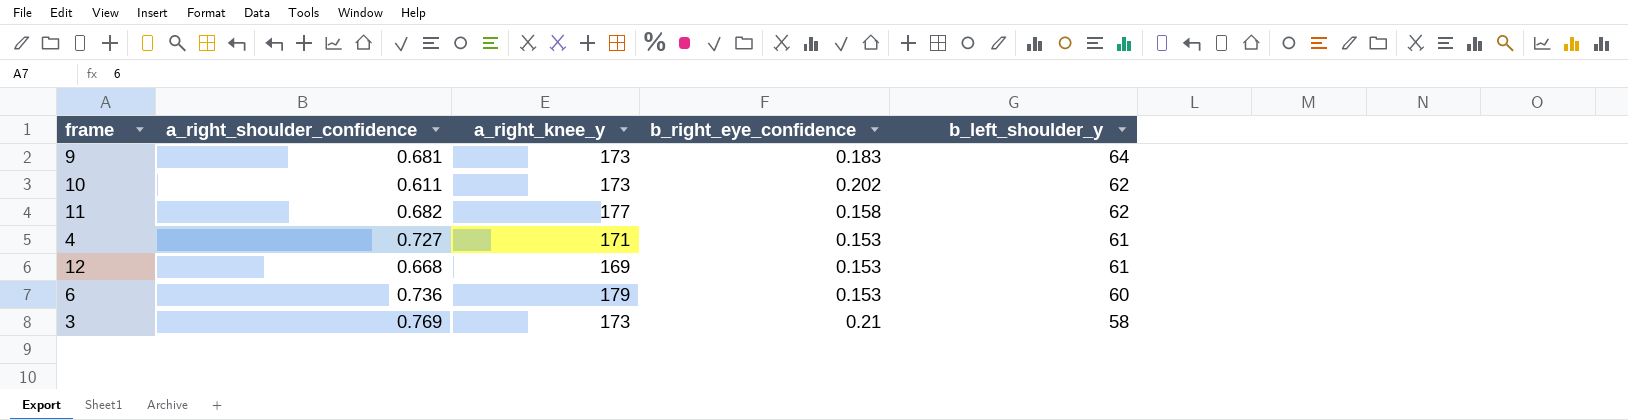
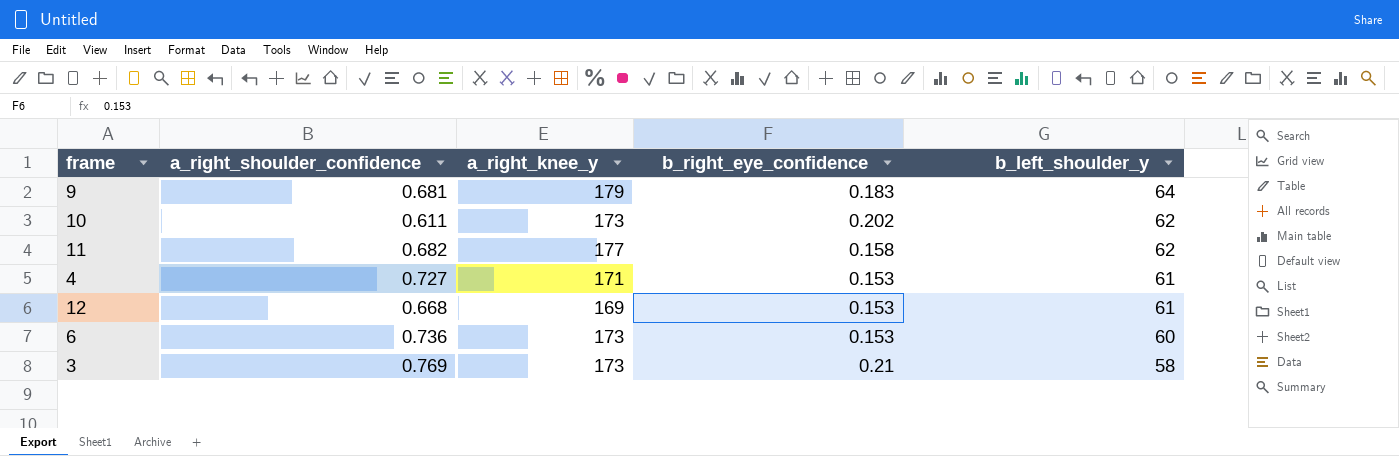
9 | a_right_knee_y: 173 -> 179
6 | a_right_knee_y: 179 -> 173

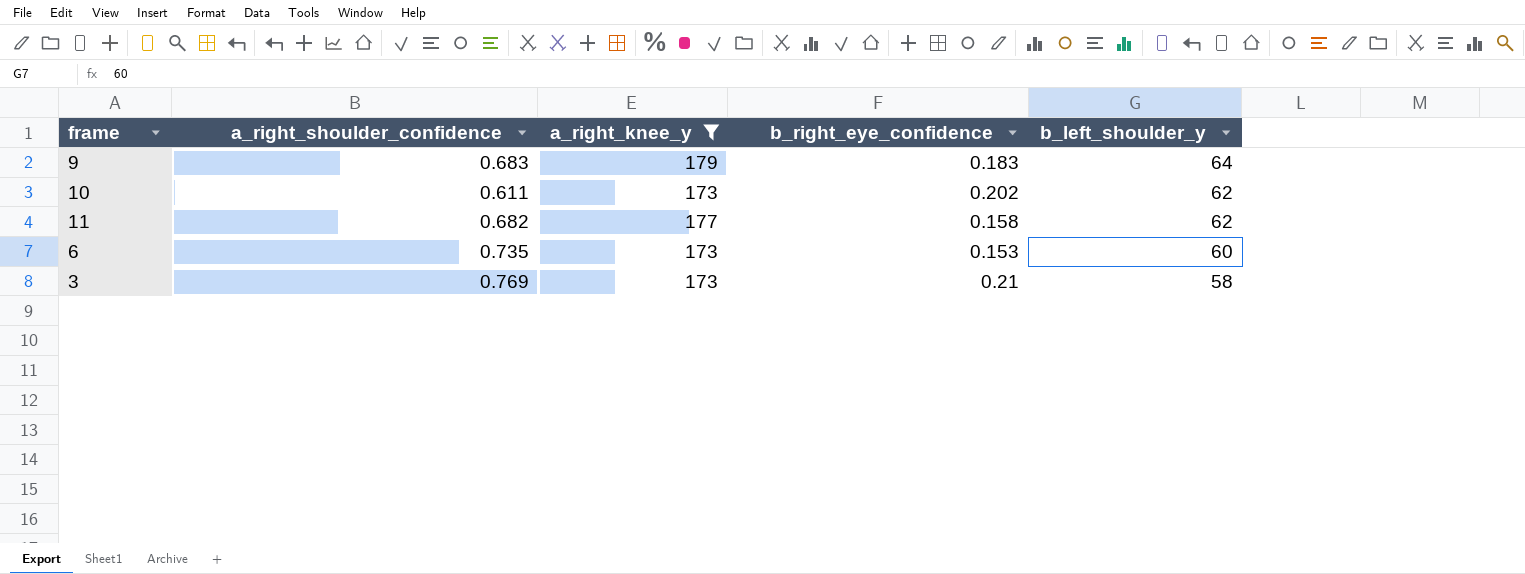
filter: none -> a_right_knee_y >= 173
9 | a_right_shoulder_confidence: 0.681 -> 0.683
6 | a_right_shoulder_confidence: 0.736 -> 0.735

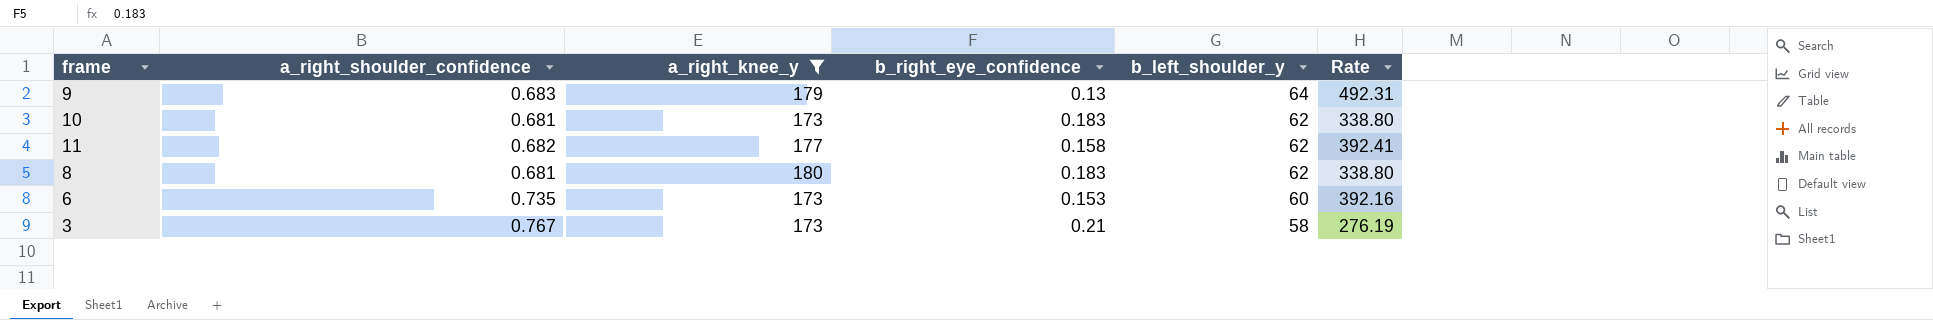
column Rate | formula: none -> [b_left_shoulder_y] / [b_right_eye_confidence]
9 | b_right_eye_confidence: 0.183 -> 0.13
10 | a_right_shoulder_confidence: 0.611 -> 0.681
10 | b_right_eye_confidence: 0.202 -> 0.183
row 8: none -> 0.681 | 180 | 0.183 | 62 | 338.80
3 | a_right_shoulder_confidence: 0.769 -> 0.767

